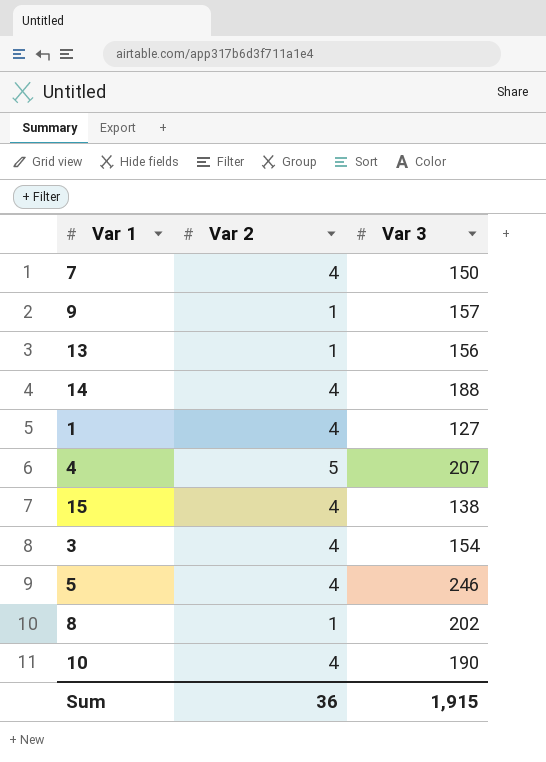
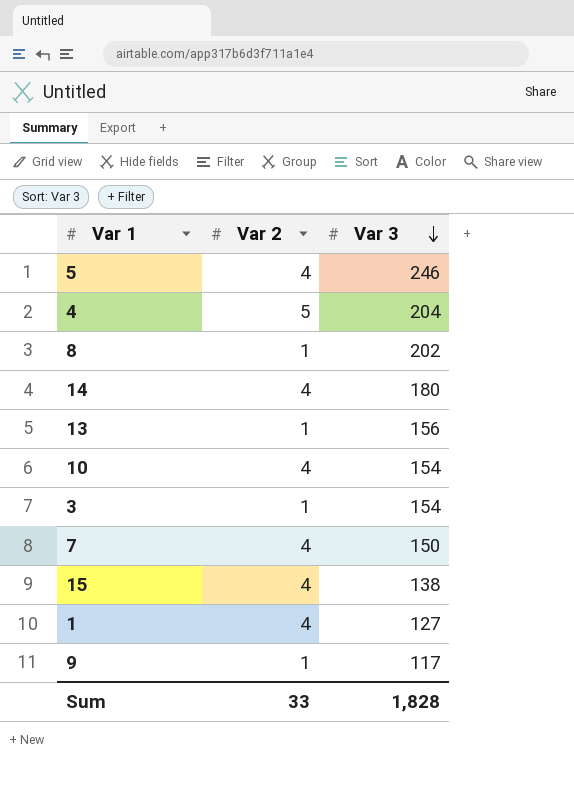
row order: none -> Var 3 descending
4 | Var 3: 207 -> 204
14 | Var 3: 188 -> 180
10 | Var 3: 190 -> 154
3 | Var 2: 4 -> 1
9 | Var 3: 157 -> 117
Sum | Var 2: 36 -> 33
Sum | Var 3: 1,915 -> 1,828

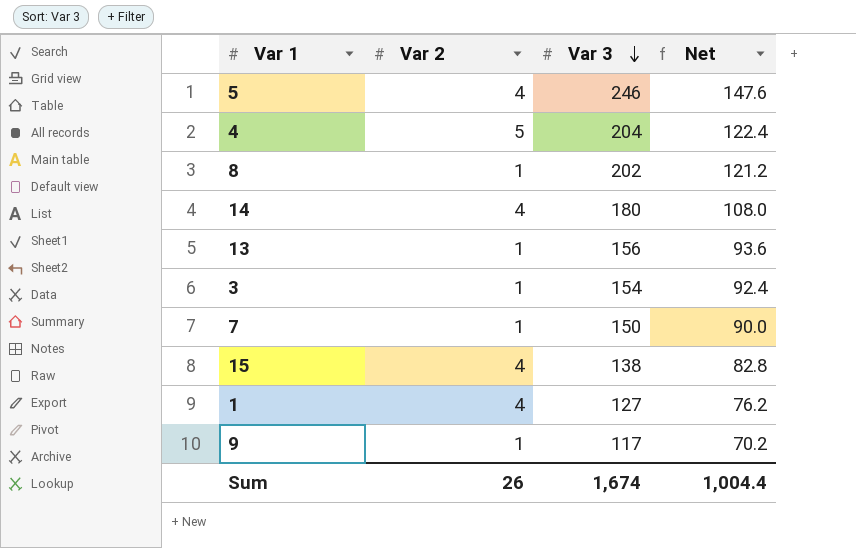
column Net | formula: none -> [Var 3] * 0.6
row 10: 4 | 154 -> none
7 | Var 2: 4 -> 1
Sum | Var 2: 33 -> 26
Sum | Var 3: 1,828 -> 1,674

